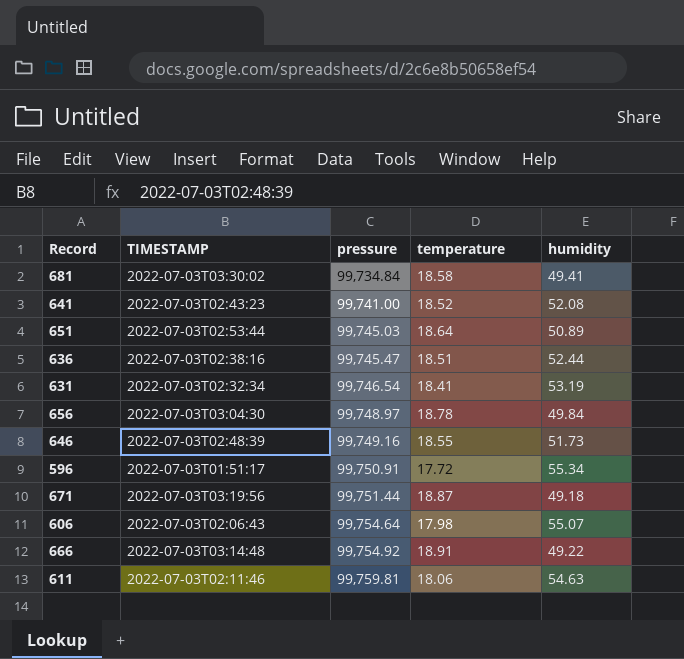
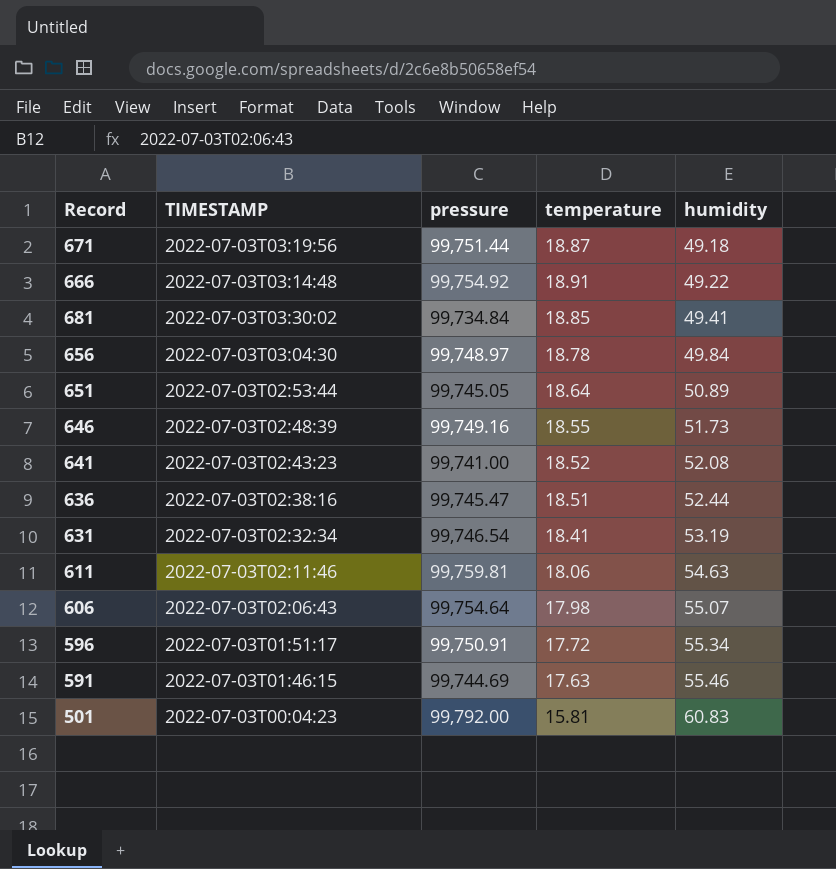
row order: pressure ascending -> humidity ascending
681 | temperature: 18.58 -> 18.85
651 | pressure: 99,745.03 -> 99,745.05
row 591: none -> 2022-07-03T01:46:15 | 99,744.69 | 17.63 | 55.46
row 501: none -> 2022-07-03T00:04:23 | 99,792.00 | 15.81 | 60.83

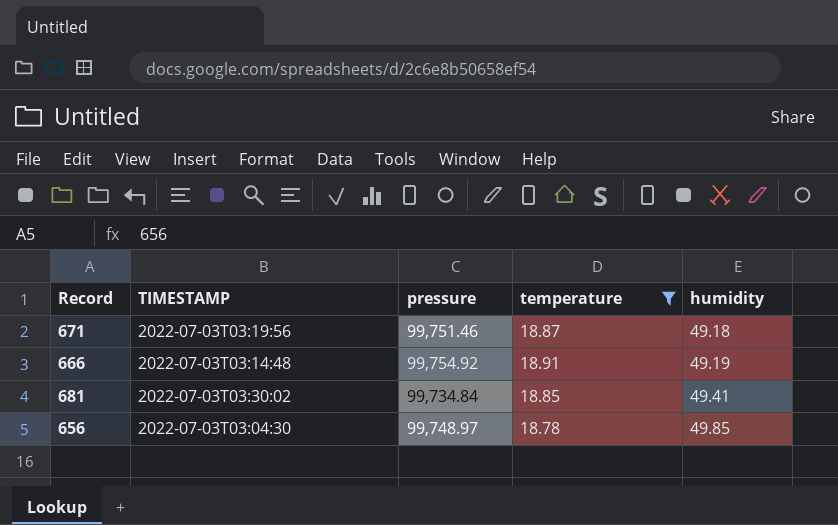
filter: none -> temperature >= 18.78
671 | pressure: 99,751.44 -> 99,751.46
666 | humidity: 49.22 -> 49.19
656 | humidity: 49.84 -> 49.85

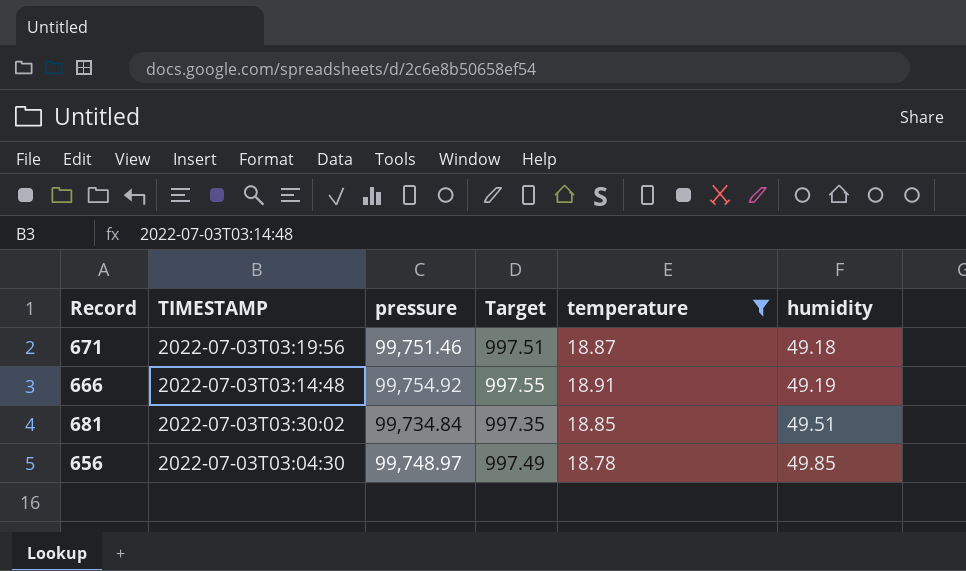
column Target | formula: none -> [pressure] * 0.01
681 | humidity: 49.41 -> 49.51

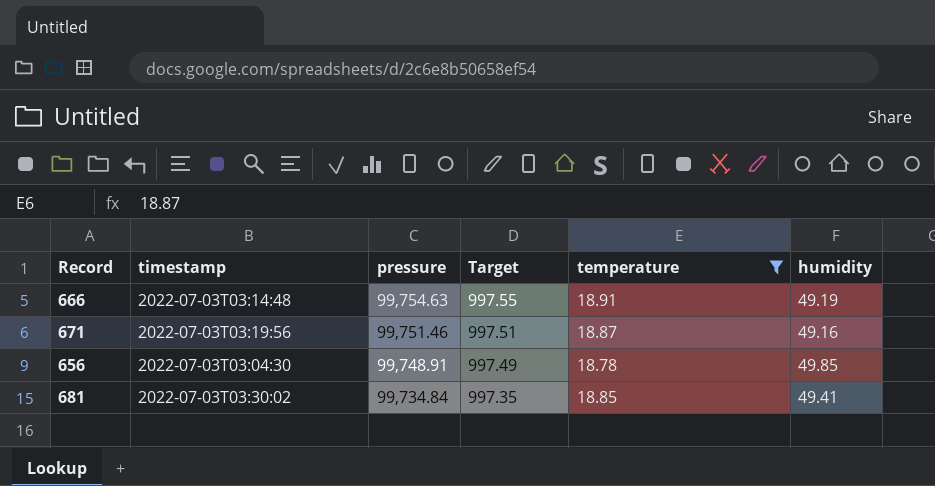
row order: humidity ascending -> pressure descending
column name: TIMESTAMP -> timestamp
666 | pressure: 99,754.92 -> 99,754.63
671 | humidity: 49.18 -> 49.16
656 | pressure: 99,748.97 -> 99,748.91
681 | humidity: 49.51 -> 49.41

